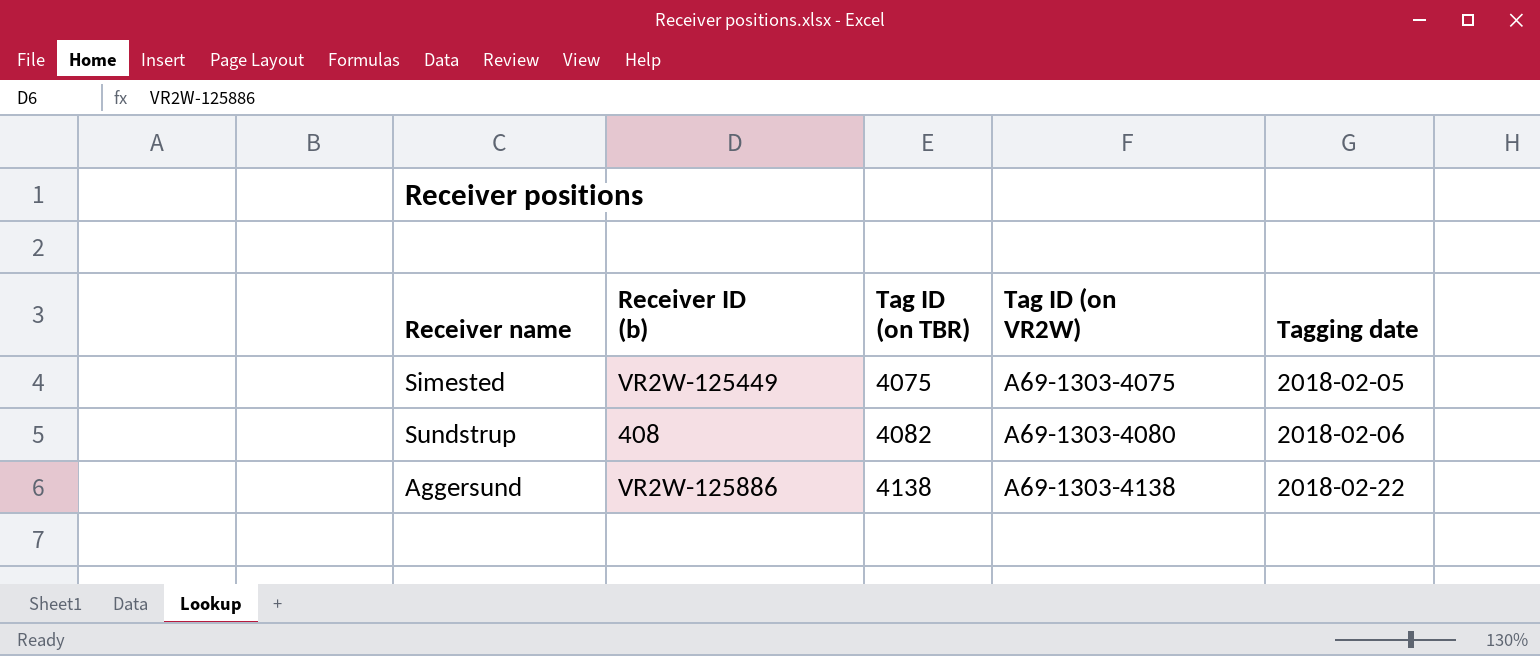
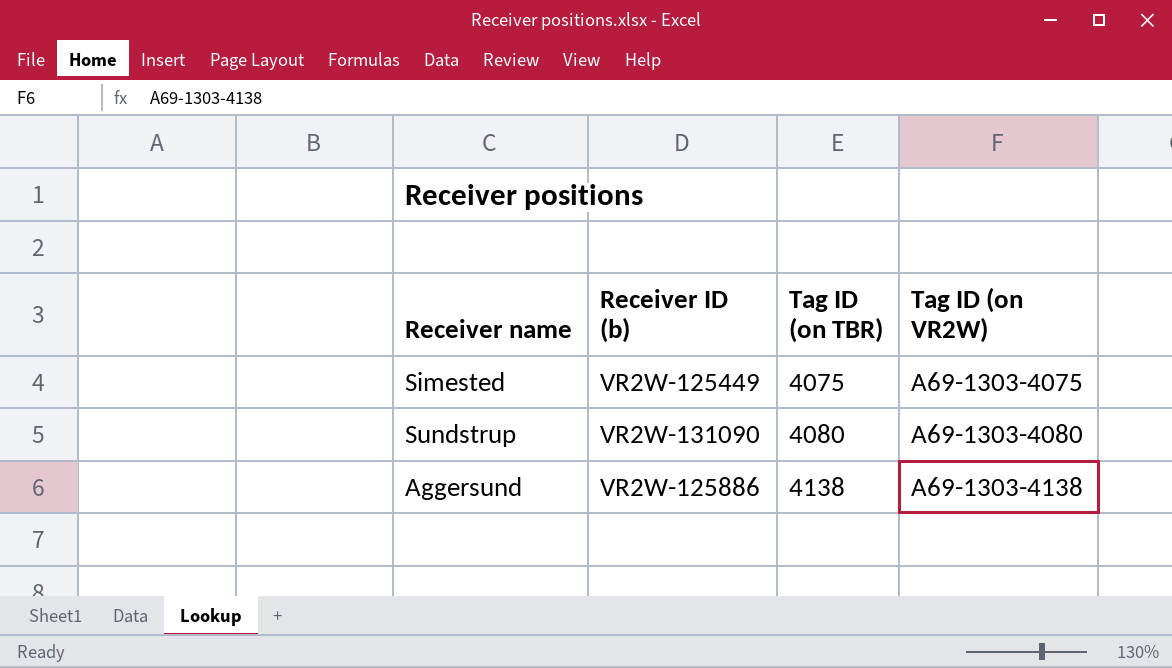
column Tagging date | position: 5 -> none
Sundstrup | Receiver ID (b): 408 -> VR2W-131090
Sundstrup | Tag ID (on TBR): 4082 -> 4080

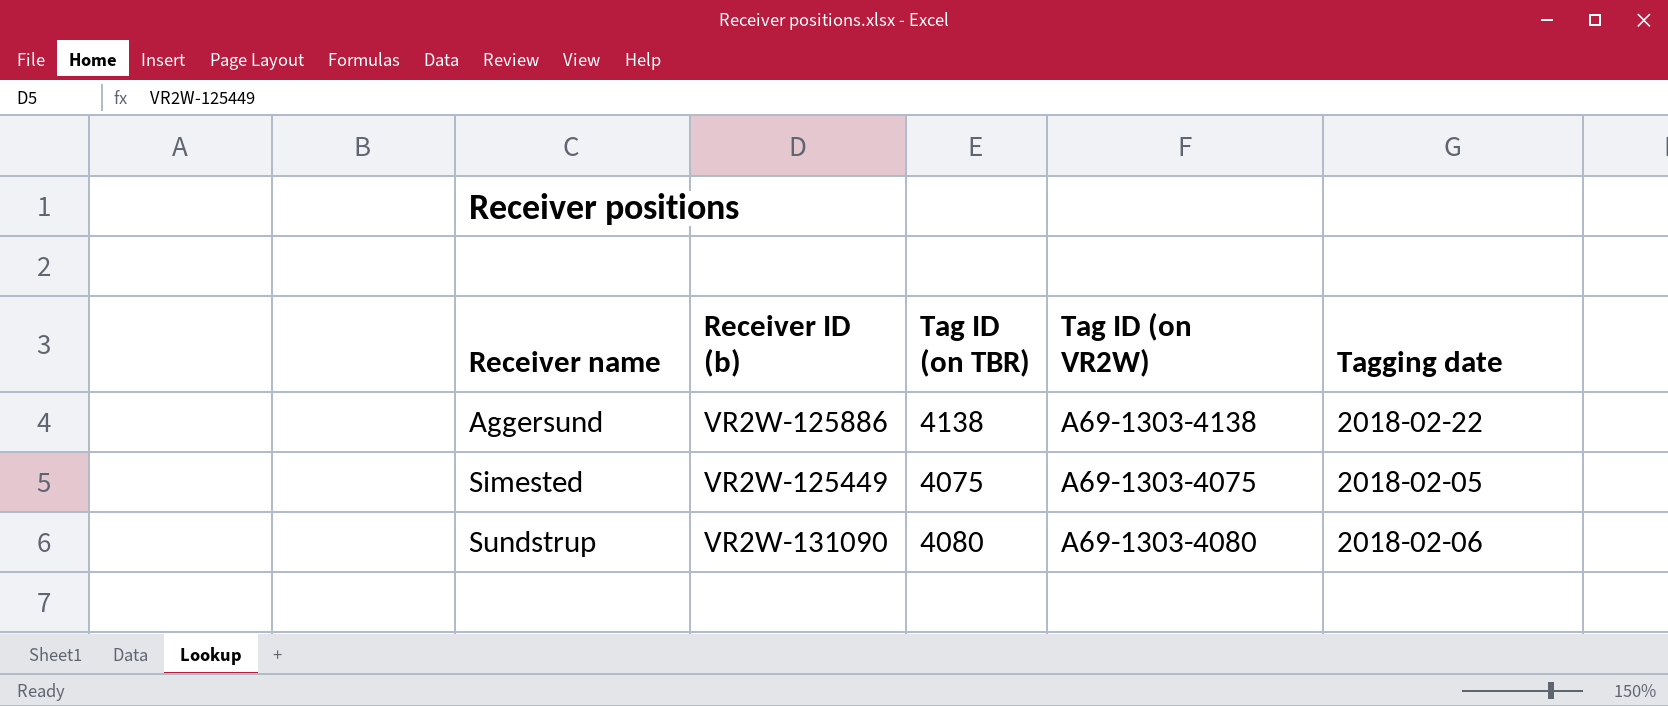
row order: Tag ID (on TBR) ascending -> Receiver name ascending
column Tagging date | position: none -> 5

